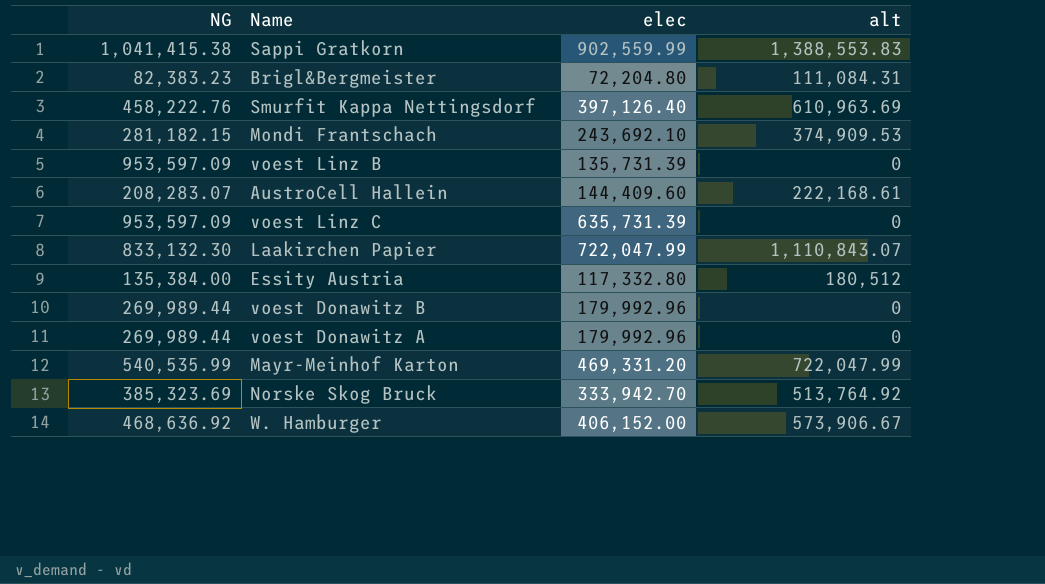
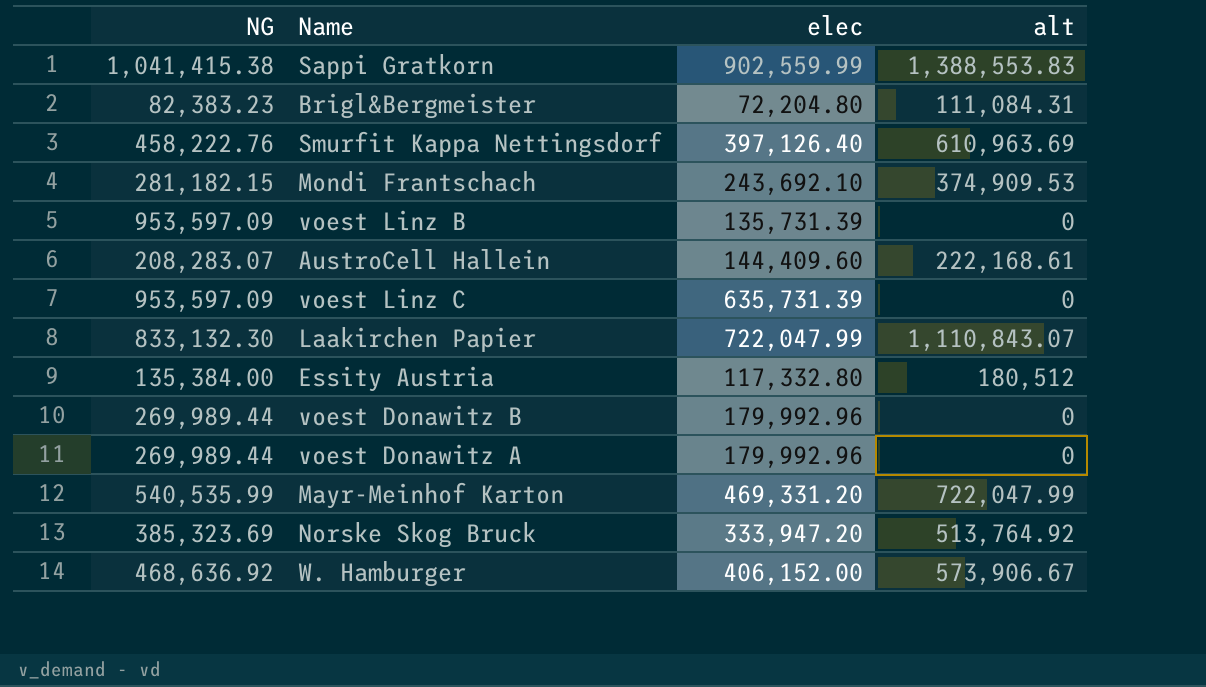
Norske Skog Bruck | elec: 333,942.70 -> 333,947.20

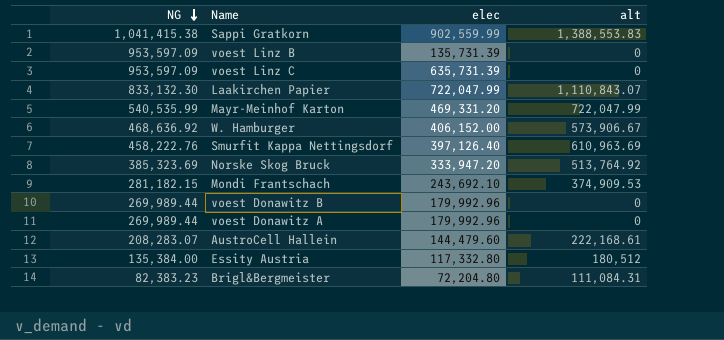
row order: none -> NG descending
AustroCell Hallein | elec: 144,409.60 -> 144,479.60

